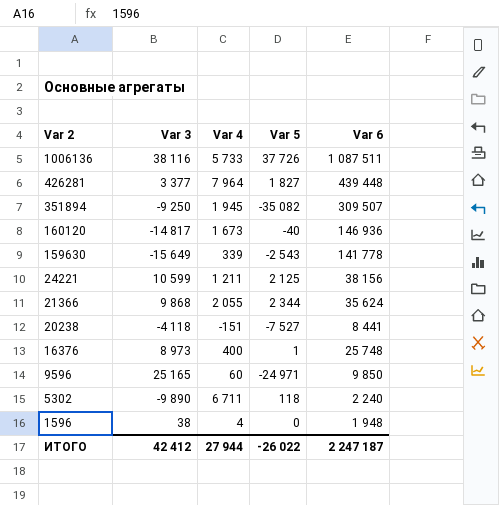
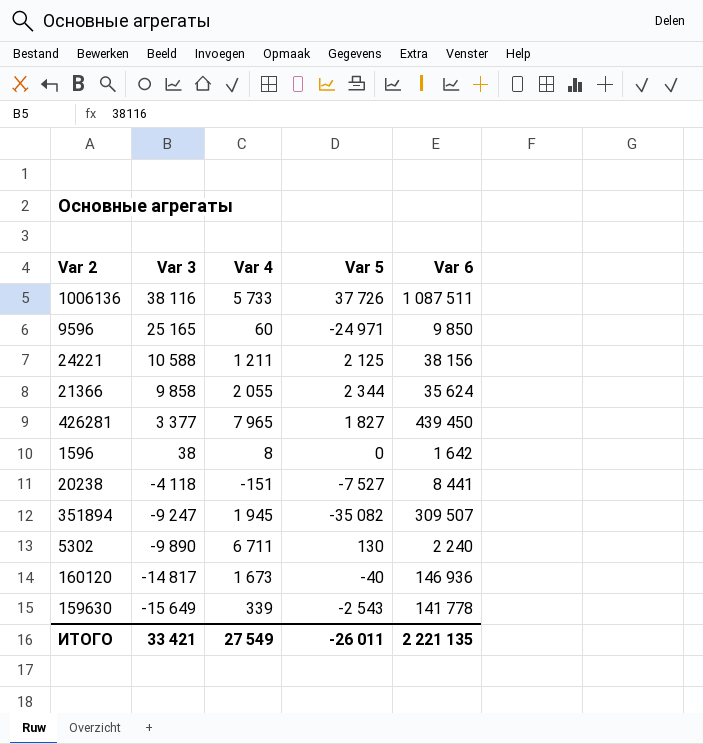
row order: Var 2 descending -> Var 3 descending
row 16376: 8 973 | 400 | 1 | 25 748 -> none
24221 | Var 3: 10 599 -> 10 588
21366 | Var 3: 9 868 -> 9 858
426281 | Var 4: 7 964 -> 7 965
426281 | Var 6: 439 448 -> 439 450
1596 | Var 4: 4 -> 8
1596 | Var 6: 1 948 -> 1 642
351894 | Var 3: -9 250 -> -9 247
5302 | Var 5: 118 -> 130
ИТОГО | Var 3: 42 412 -> 33 421
ИТОГО | Var 4: 27 944 -> 27 549
ИТОГО | Var 5: -26 022 -> -26 011
ИТОГО | Var 6: 2 247 187 -> 2 221 135

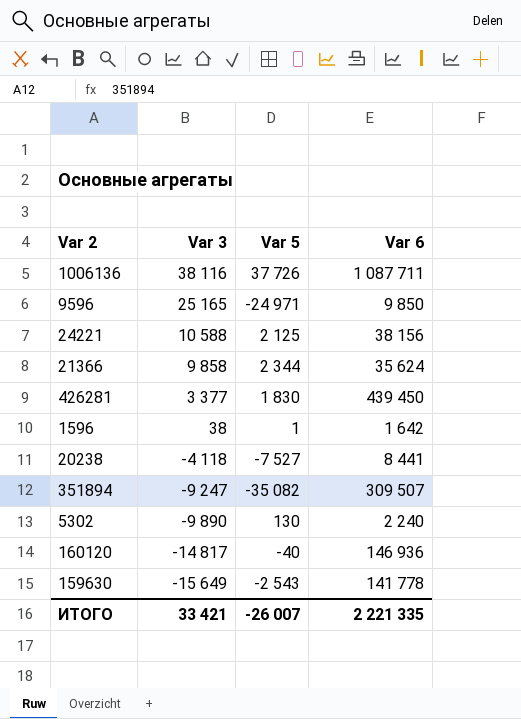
column Var 4 | position: 3 -> none
1006136 | Var 6: 1 087 511 -> 1 087 711
426281 | Var 5: 1 827 -> 1 830
1596 | Var 5: 0 -> 1
ИТОГО | Var 5: -26 011 -> -26 007
ИТОГО | Var 6: 2 221 135 -> 2 221 335

